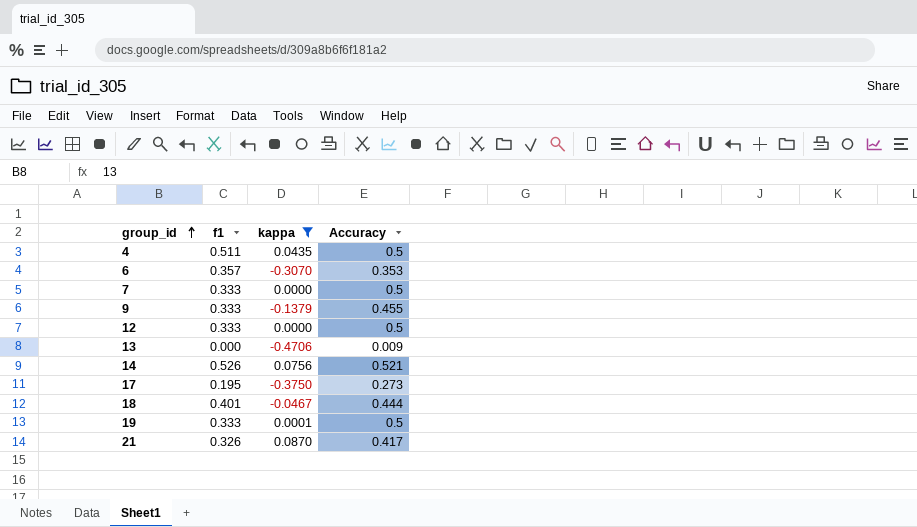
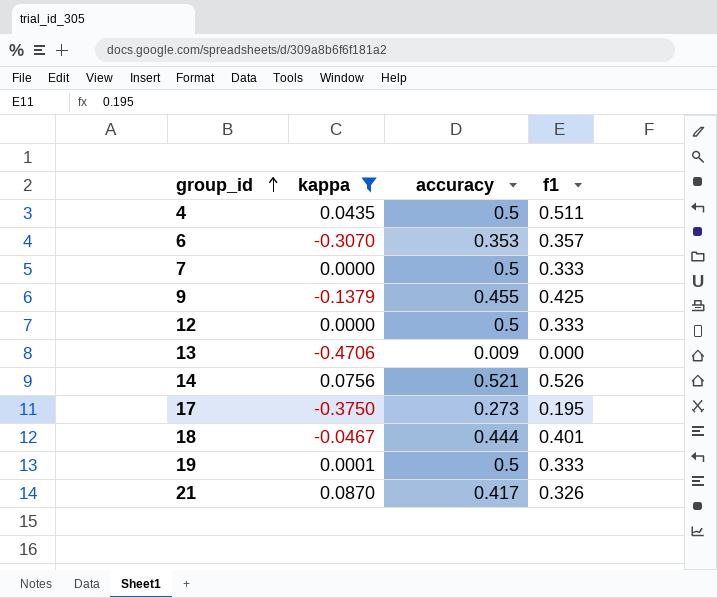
column name: Accuracy -> accuracy
column f1 | position: 2 -> 4
9 | f1: 0.333 -> 0.425

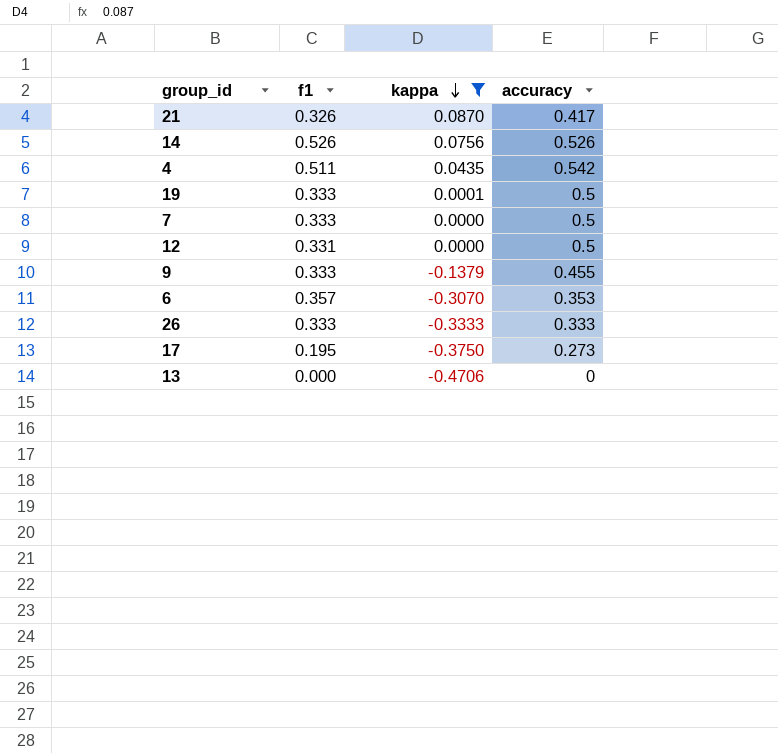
row order: group_id ascending -> kappa descending
column f1 | position: 4 -> 2
row 18: -0.0467 | 0.444 | 0.401 -> none
14 | accuracy: 0.521 -> 0.526
4 | accuracy: 0.5 -> 0.542
12 | f1: 0.333 -> 0.331
9 | f1: 0.425 -> 0.333
row 26: none -> 0.333 | -0.3333 | 0.333
13 | accuracy: 0.009 -> 0

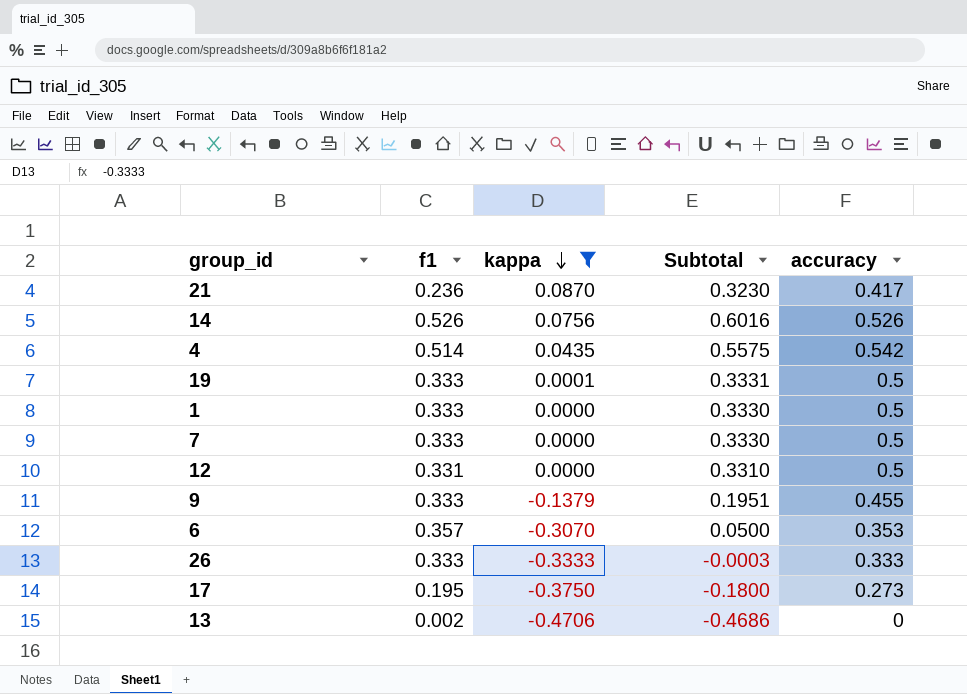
column Subtotal | formula: none -> [f1] + [kappa]
21 | f1: 0.326 -> 0.236
4 | f1: 0.511 -> 0.514
row 1: none -> 0.333 | 0.0000 | 0.3330 | 0.5
13 | f1: 0.000 -> 0.002

